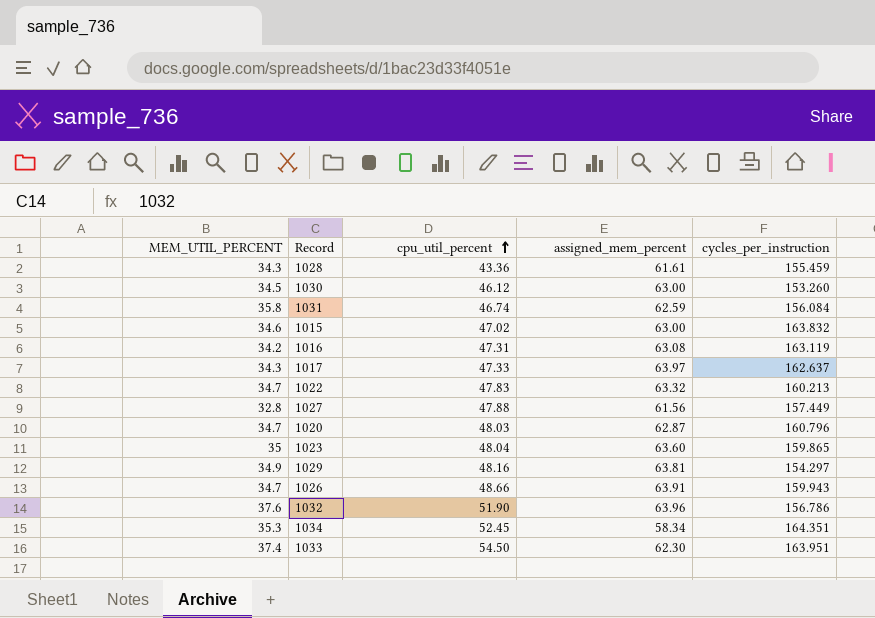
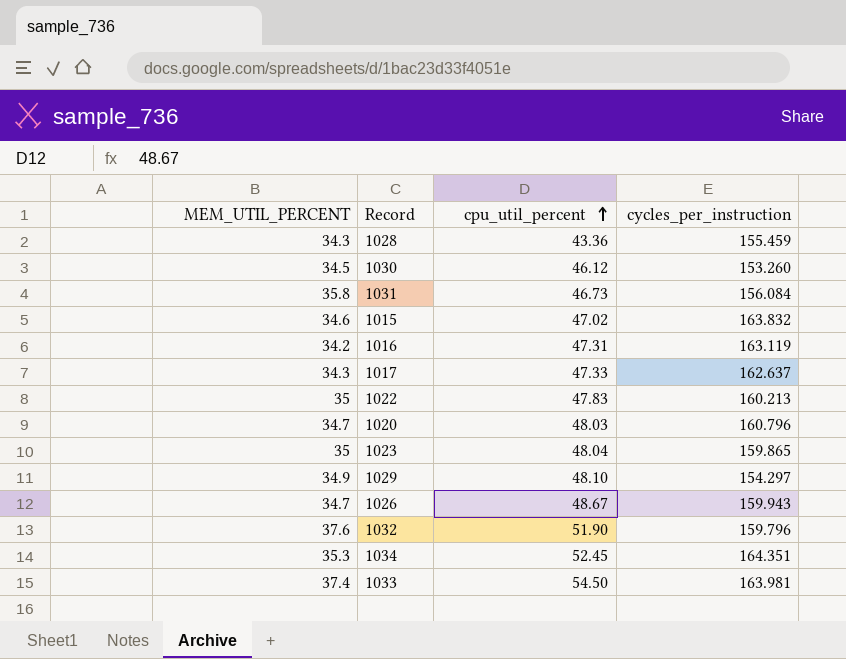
column assigned_mem_percent | position: 4 -> none
row 1027: 32.8 | 47.88 | 61.56 | 157.449 -> none
1031 | cpu_util_percent: 46.74 -> 46.73
1022 | MEM_UTIL_PERCENT: 34.7 -> 35
1029 | cpu_util_percent: 48.16 -> 48.10
1026 | cpu_util_percent: 48.66 -> 48.67
1032 | cycles_per_instruction: 156.786 -> 159.796
1033 | cycles_per_instruction: 163.951 -> 163.981

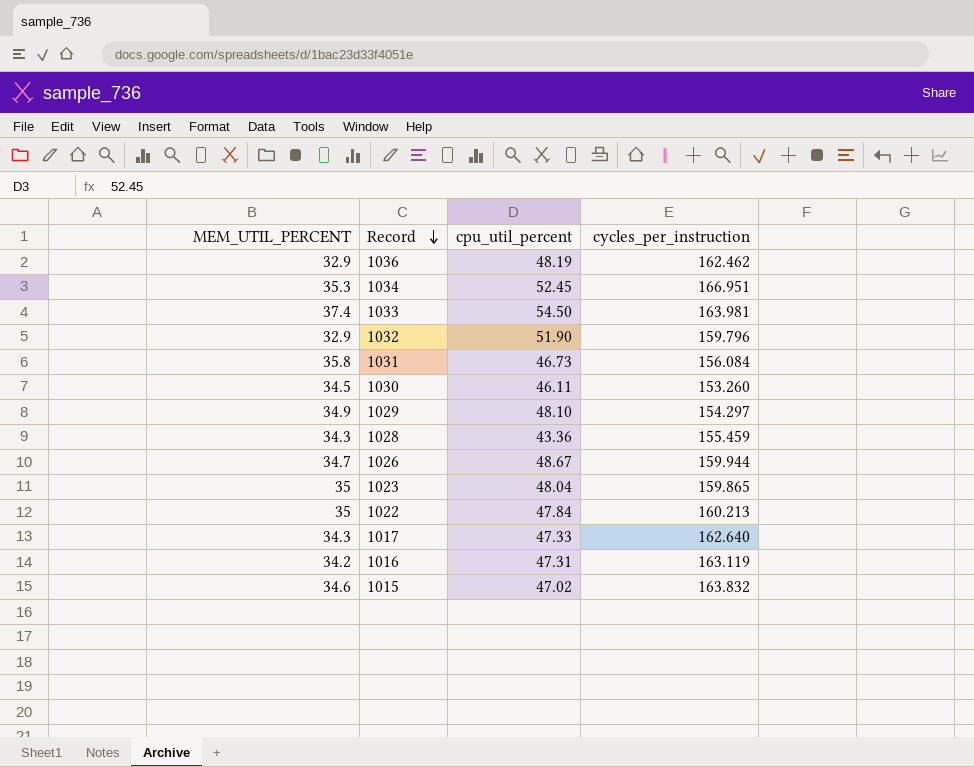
row order: cpu_util_percent ascending -> Record descending
row 1020: 34.7 | 48.03 | 160.796 -> none
row 1036: none -> 32.9 | 48.19 | 162.462
1034 | cycles_per_instruction: 164.351 -> 166.951
1032 | MEM_UTIL_PERCENT: 37.6 -> 32.9
1030 | cpu_util_percent: 46.12 -> 46.11
1026 | cycles_per_instruction: 159.943 -> 159.944
1022 | cpu_util_percent: 47.83 -> 47.84
1017 | cycles_per_instruction: 162.637 -> 162.640

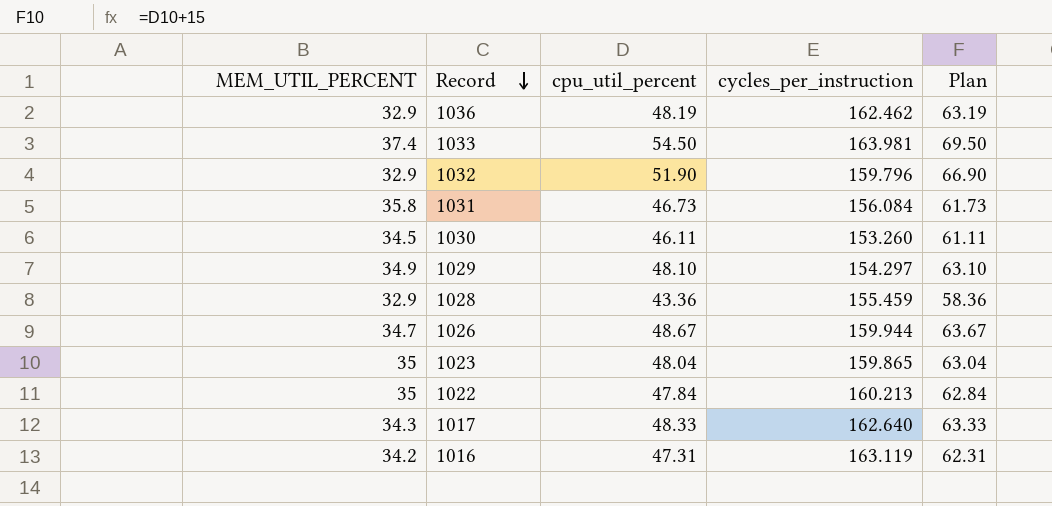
column Plan | formula: none -> [cpu_util_percent] + 15
row 1034: 35.3 | 52.45 | 166.951 -> none
row 1015: 34.6 | 47.02 | 163.832 -> none
1028 | MEM_UTIL_PERCENT: 34.3 -> 32.9
1017 | cpu_util_percent: 47.33 -> 48.33

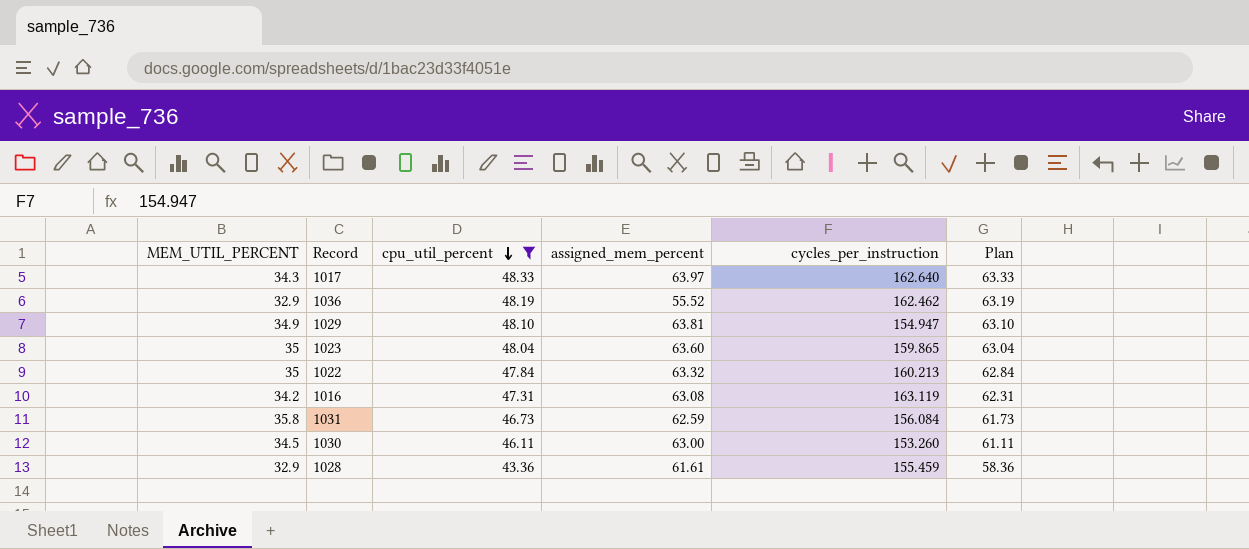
filter: none -> cpu_util_percent <= 48.33
row order: Record descending -> cpu_util_percent descending
column assigned_mem_percent | position: none -> 4
1029 | cycles_per_instruction: 154.297 -> 154.947

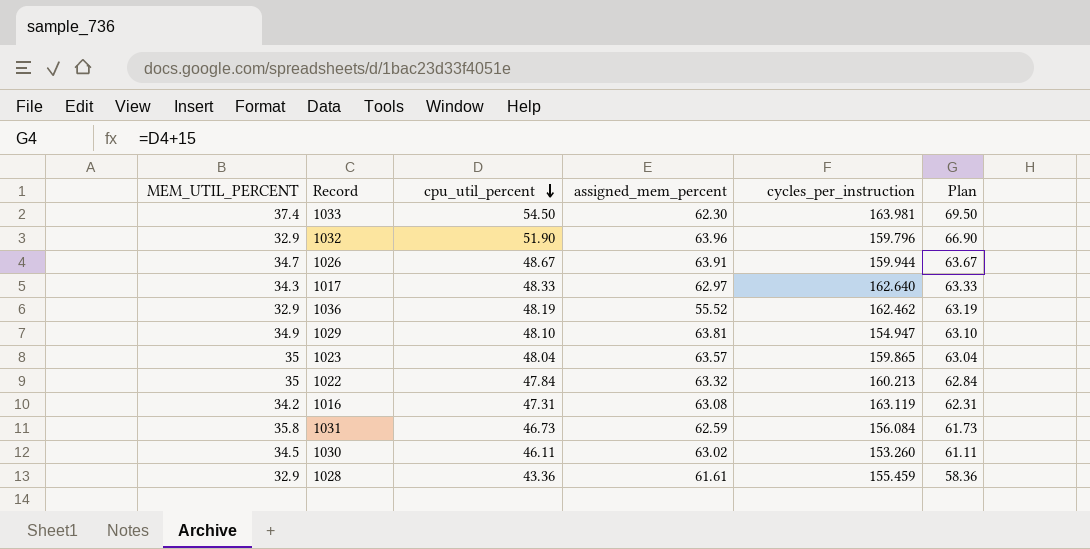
filter: cpu_util_percent <= 48.33 -> none
1017 | assigned_mem_percent: 63.97 -> 62.97
1023 | assigned_mem_percent: 63.60 -> 63.57
1030 | assigned_mem_percent: 63.00 -> 63.02

